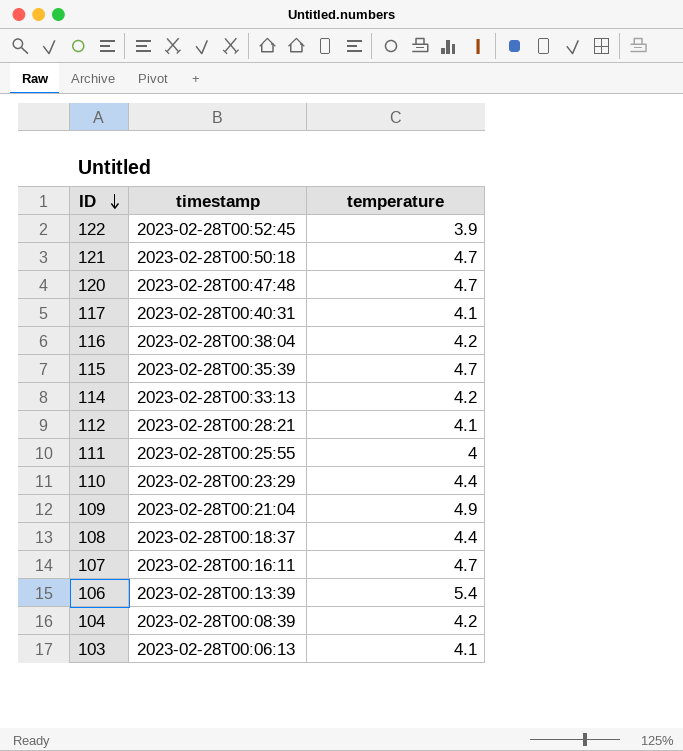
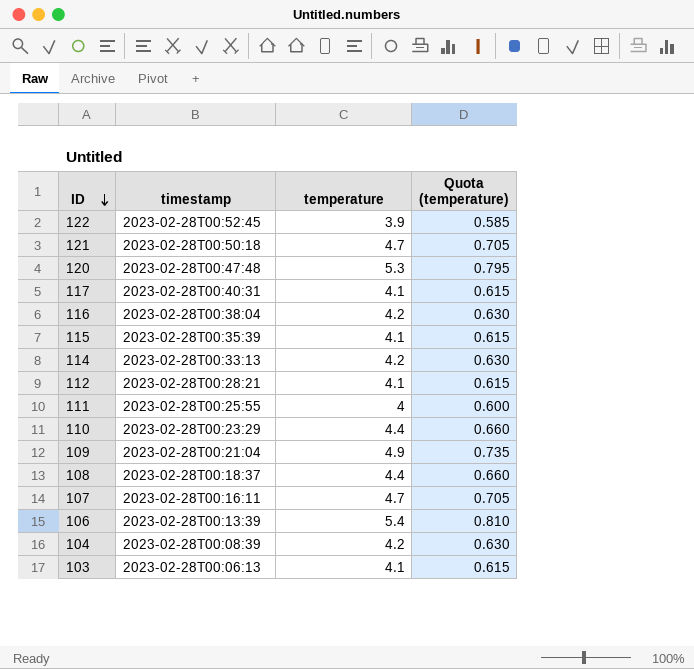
column Quota (temperature) | formula: none -> [temperature] * 0.15
120 | temperature: 4.7 -> 5.3
115 | temperature: 4.7 -> 4.1

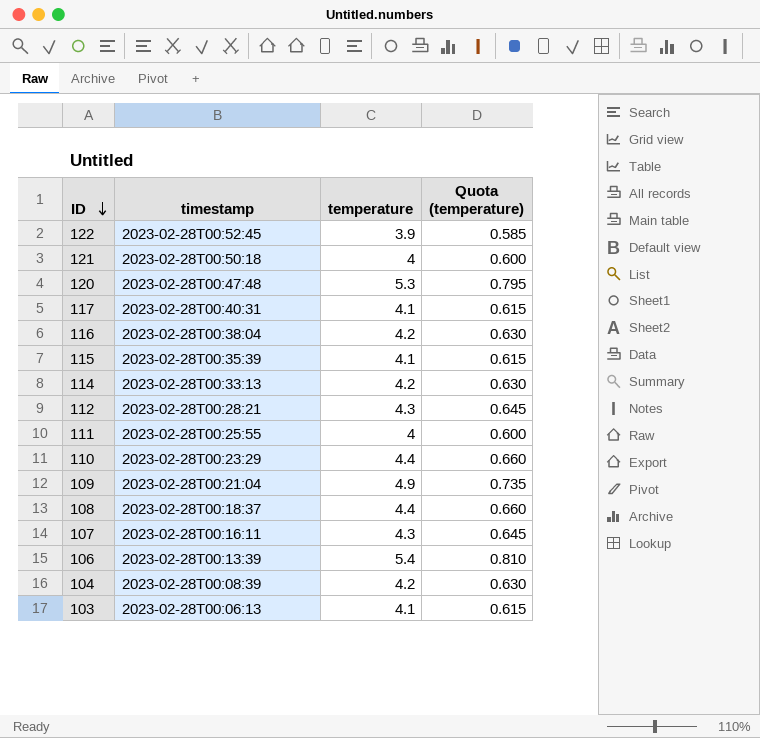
121 | temperature: 4.7 -> 4
121 | Quota (temperature): 0.705 -> 0.600
112 | temperature: 4.1 -> 4.3
112 | Quota (temperature): 0.615 -> 0.645
107 | temperature: 4.7 -> 4.3
107 | Quota (temperature): 0.705 -> 0.645

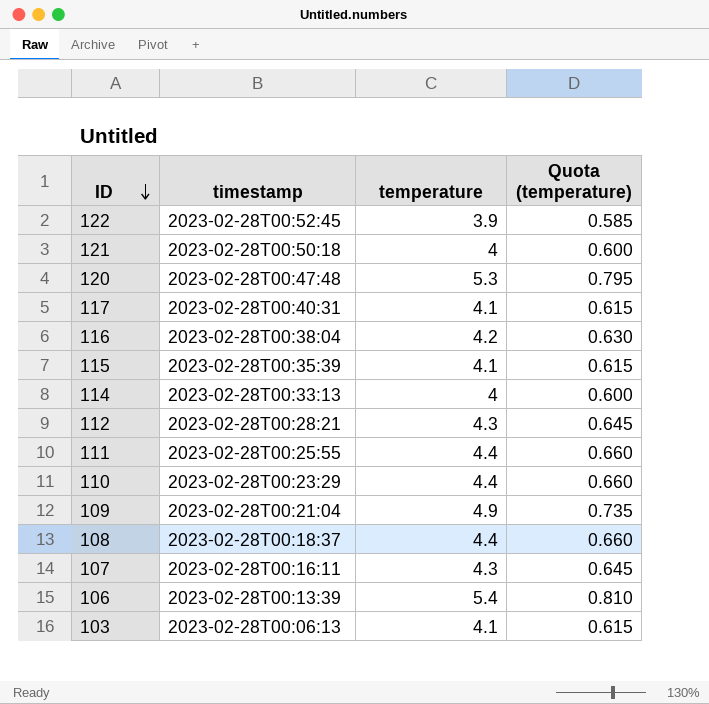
row 104: 2023-02-28T00:08:39 | 4.2 | 0.630 -> none
114 | temperature: 4.2 -> 4
114 | Quota (temperature): 0.630 -> 0.600
111 | temperature: 4 -> 4.4
111 | Quota (temperature): 0.600 -> 0.660

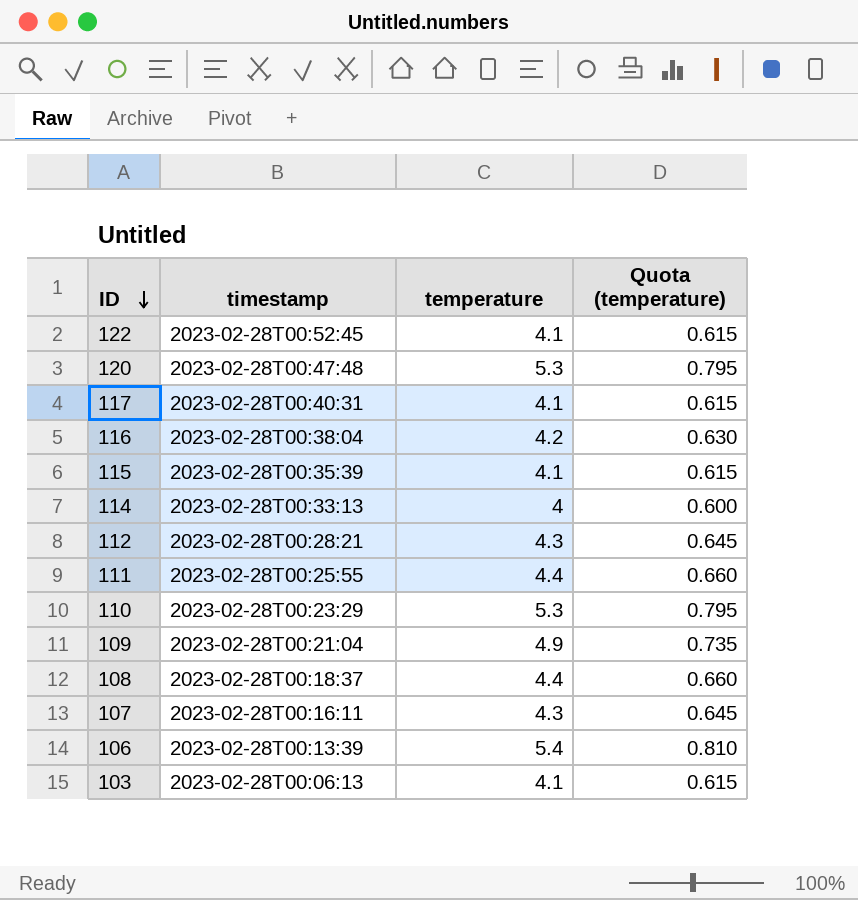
row 121: 2023-02-28T00:50:18 | 4 | 0.600 -> none
122 | temperature: 3.9 -> 4.1
122 | Quota (temperature): 0.585 -> 0.615
110 | temperature: 4.4 -> 5.3
110 | Quota (temperature): 0.660 -> 0.795

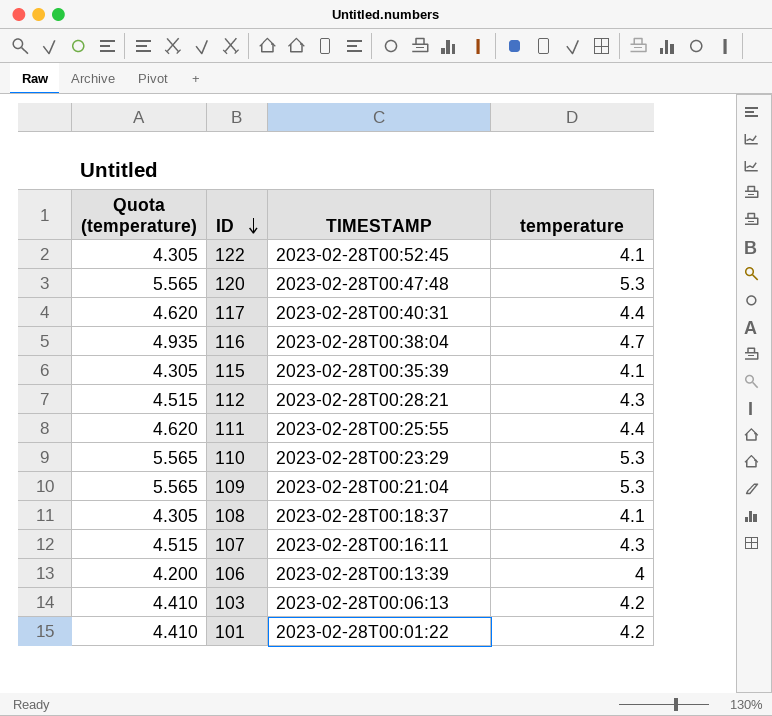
column Quota (temperature) | formula: [temperature] * 0.15 -> [temperature] * 1.05
column Quota (temperature) | position: 4 -> 1
column name: timestamp -> TIMESTAMP
row 114: 2023-02-28T00:33:13 | 4 | 0.600 -> none
117 | temperature: 4.1 -> 4.4
116 | temperature: 4.2 -> 4.7
109 | temperature: 4.9 -> 5.3
108 | temperature: 4.4 -> 4.1
106 | temperature: 5.4 -> 4
103 | temperature: 4.1 -> 4.2
row 101: none -> 4.410 | 2023-02-28T00:01:22 | 4.2

